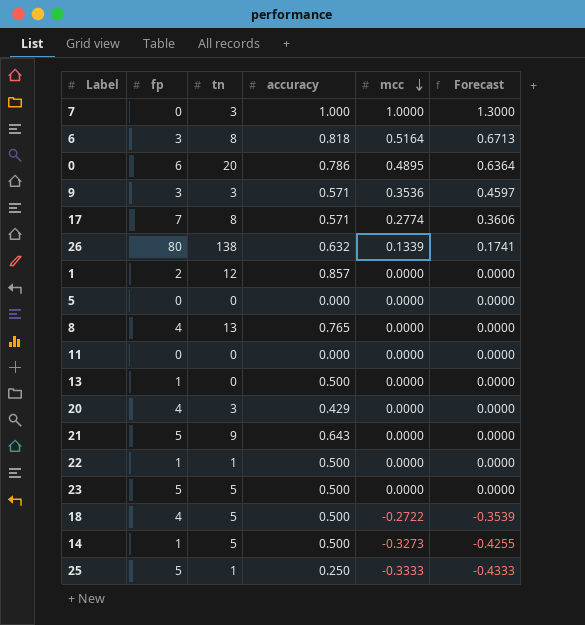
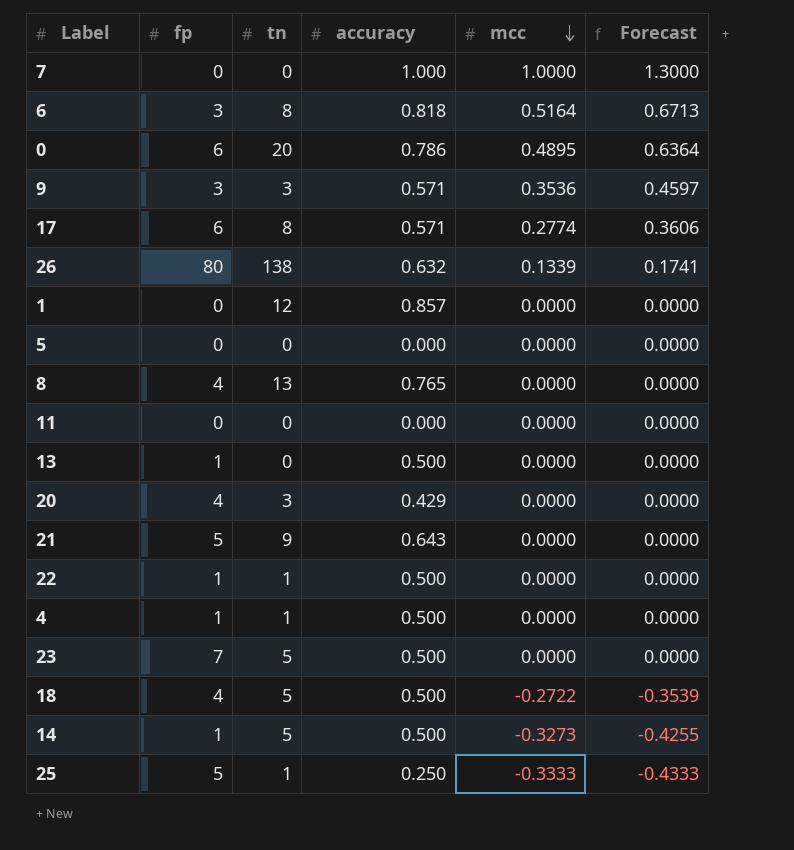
7 | tn: 3 -> 0
17 | fp: 7 -> 6
1 | fp: 2 -> 0
row 4: none -> 1 | 1 | 0.500 | 0.0000 | 0.0000
23 | fp: 5 -> 7

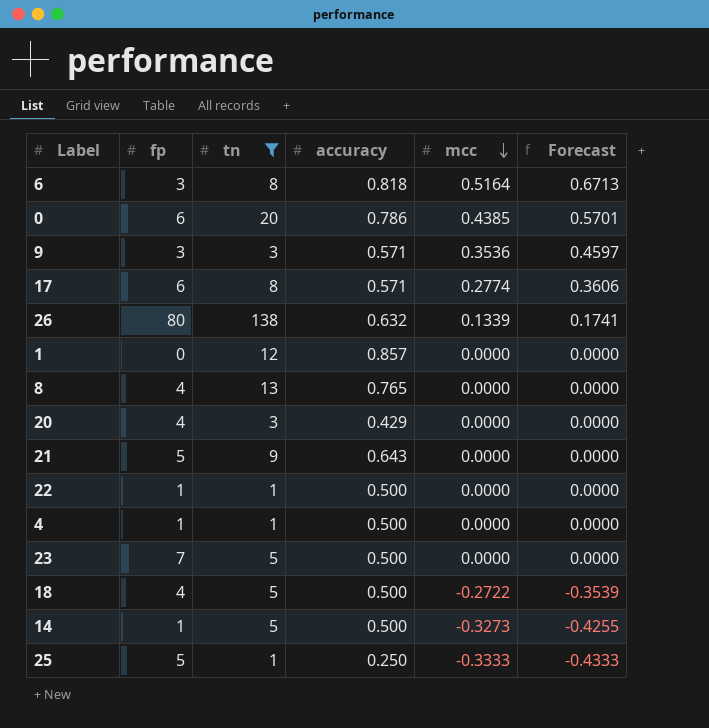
filter: none -> tn != 0
0 | mcc: 0.4895 -> 0.4385
0 | Forecast: 0.6364 -> 0.5701

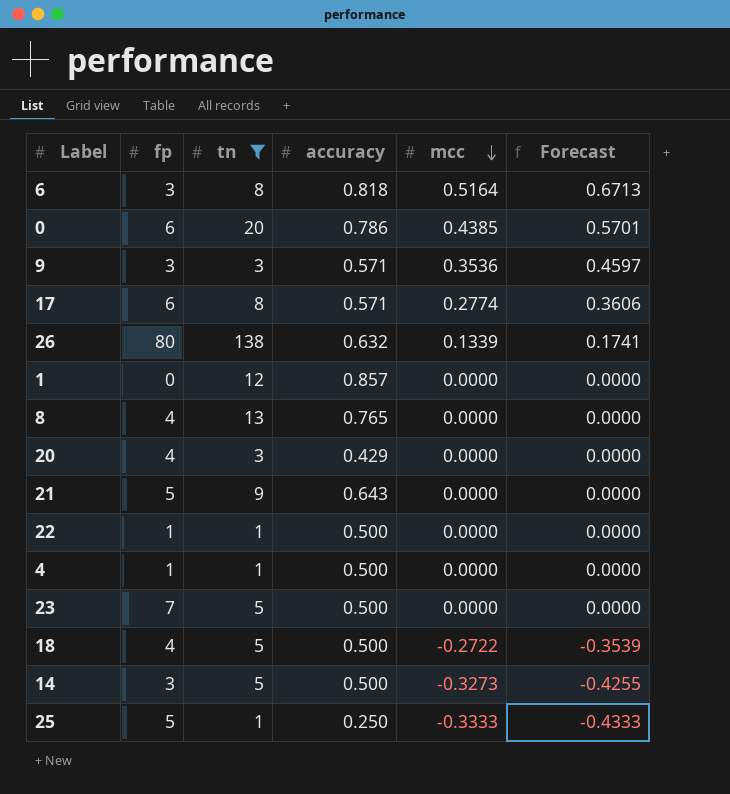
14 | fp: 1 -> 3

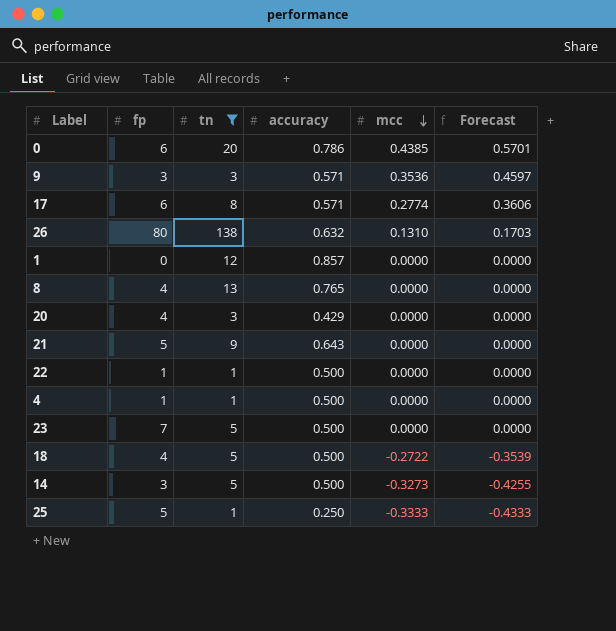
row 6: 3 | 8 | 0.818 | 0.5164 | 0.6713 -> none
26 | mcc: 0.1339 -> 0.1310
26 | Forecast: 0.1741 -> 0.1703

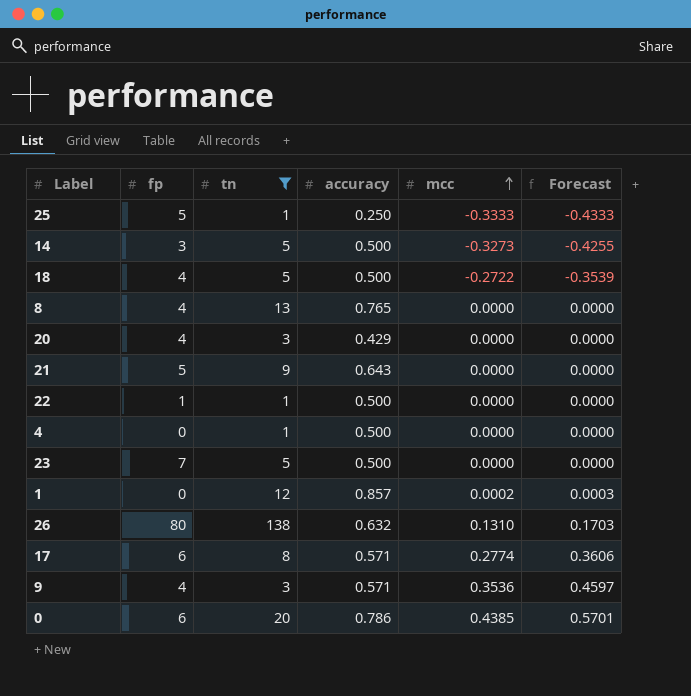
row order: mcc descending -> mcc ascending
4 | fp: 1 -> 0
1 | mcc: 0.0000 -> 0.0002
1 | Forecast: 0.0000 -> 0.0003
9 | fp: 3 -> 4

